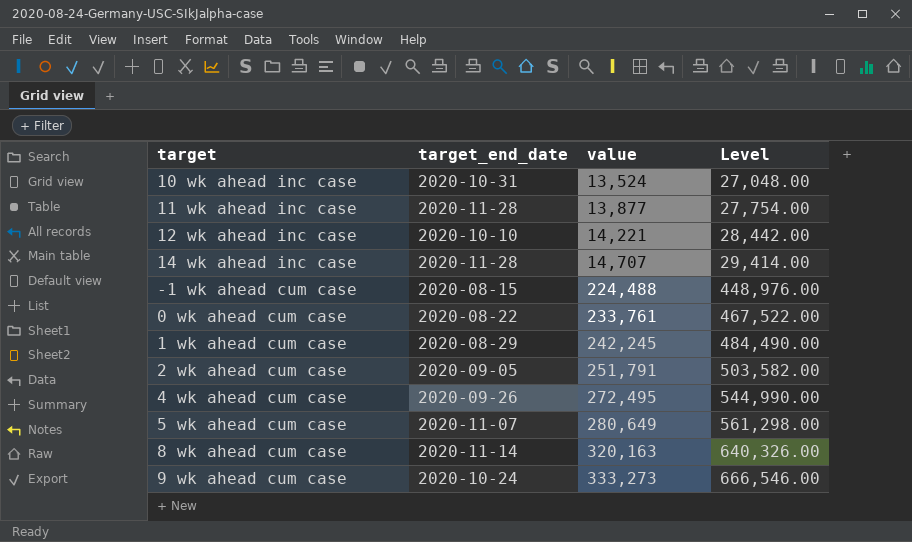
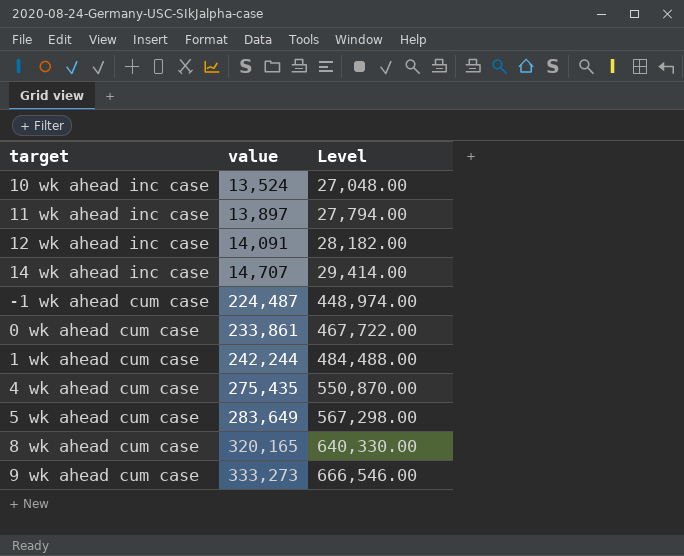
column target_end_date | position: 2 -> none
row 2 wk ahead cum case: 2020-09-05 | 251,791 | 503,582.00 -> none
11 wk ahead inc case | value: 13,877 -> 13,897
11 wk ahead inc case | Level: 27,754.00 -> 27,794.00
12 wk ahead inc case | value: 14,221 -> 14,091
12 wk ahead inc case | Level: 28,442.00 -> 28,182.00
-1 wk ahead cum case | value: 224,488 -> 224,487
-1 wk ahead cum case | Level: 448,976.00 -> 448,974.00
0 wk ahead cum case | value: 233,761 -> 233,861
0 wk ahead cum case | Level: 467,522.00 -> 467,722.00
1 wk ahead cum case | value: 242,245 -> 242,244
1 wk ahead cum case | Level: 484,490.00 -> 484,488.00
4 wk ahead cum case | value: 272,495 -> 275,435
4 wk ahead cum case | Level: 544,990.00 -> 550,870.00
5 wk ahead cum case | value: 280,649 -> 283,649
5 wk ahead cum case | Level: 561,298.00 -> 567,298.00
8 wk ahead cum case | value: 320,163 -> 320,165
8 wk ahead cum case | Level: 640,326.00 -> 640,330.00

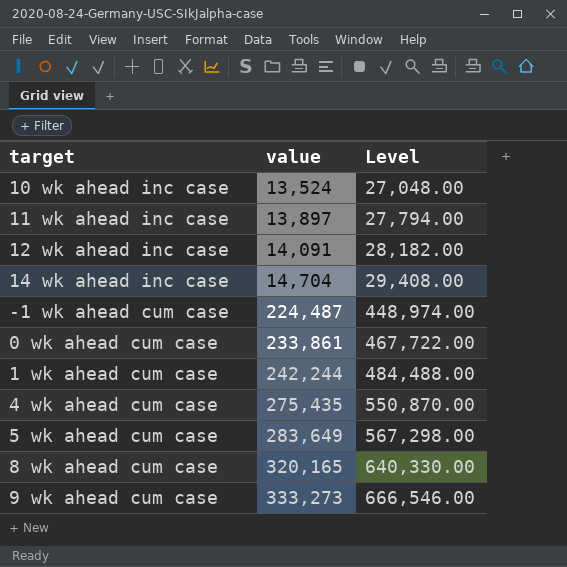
14 wk ahead inc case | value: 14,707 -> 14,704
14 wk ahead inc case | Level: 29,414.00 -> 29,408.00

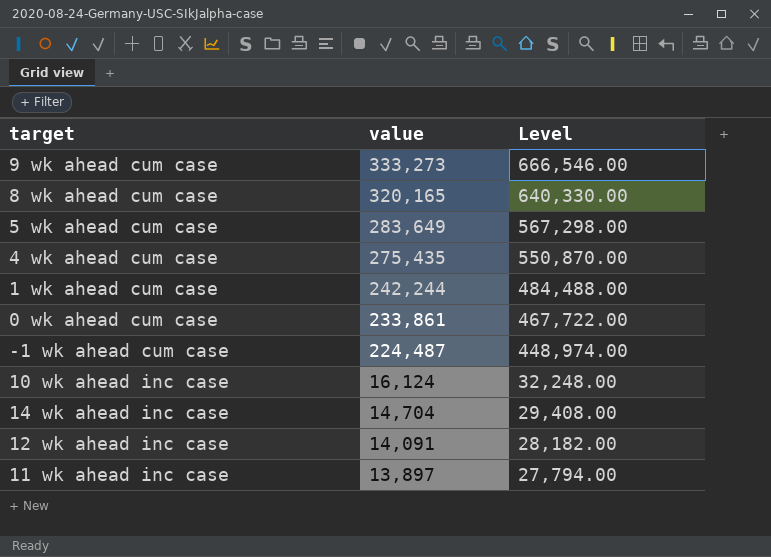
row order: value ascending -> value descending
10 wk ahead inc case | value: 13,524 -> 16,124
10 wk ahead inc case | Level: 27,048.00 -> 32,248.00

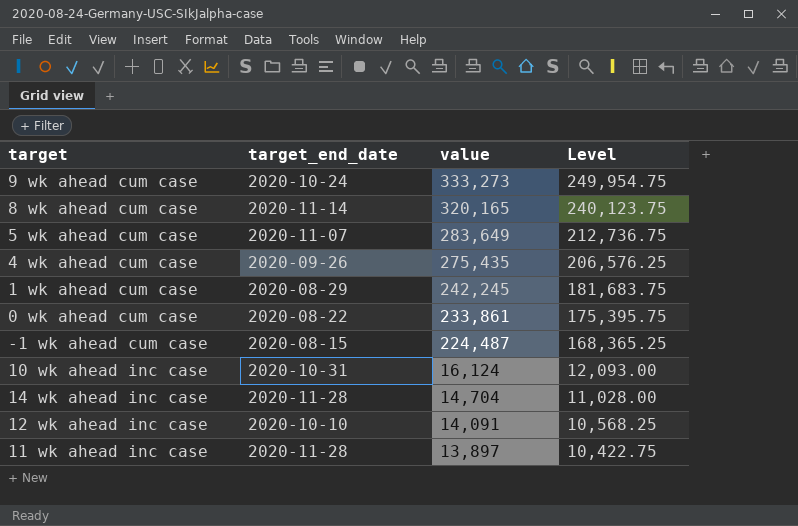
column target_end_date | position: none -> 2
column Level | formula: [value] * 2 -> [value] * 0.75
1 wk ahead cum case | value: 242,244 -> 242,245

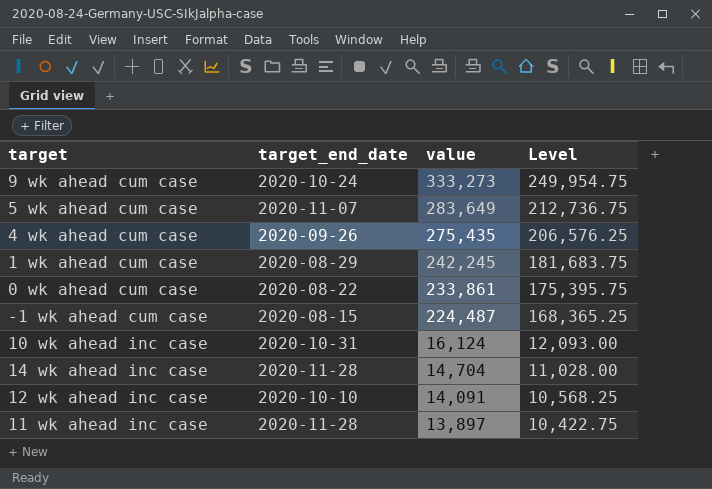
row 8 wk ahead cum case: 2020-11-14 | 320,165 | 240,123.75 -> none

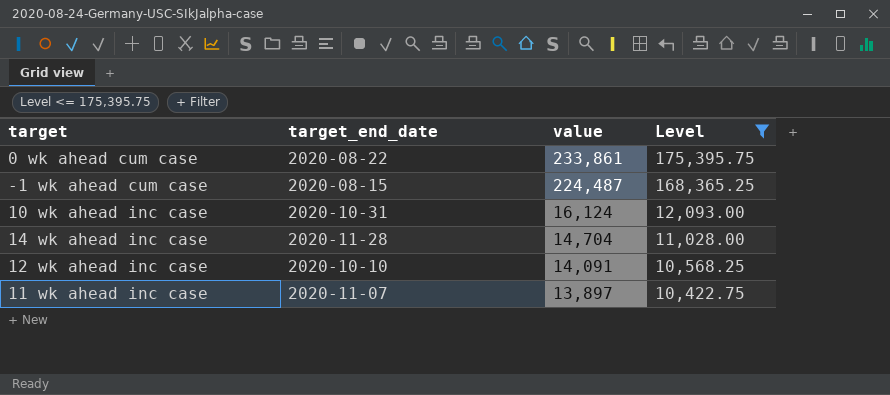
filter: none -> Level <= 175,395.75
11 wk ahead inc case | target_end_date: 2020-11-28 -> 2020-11-07

